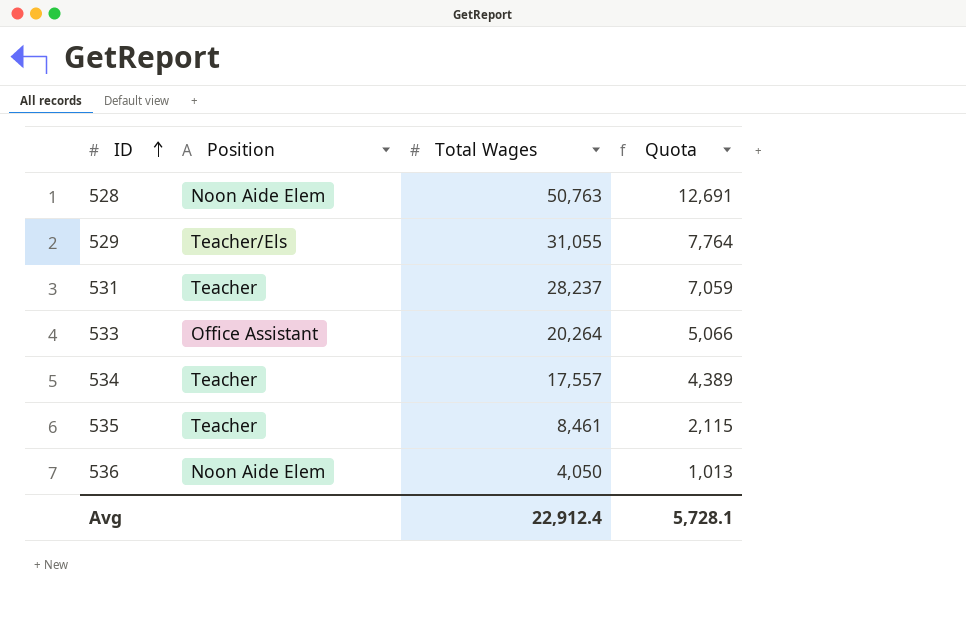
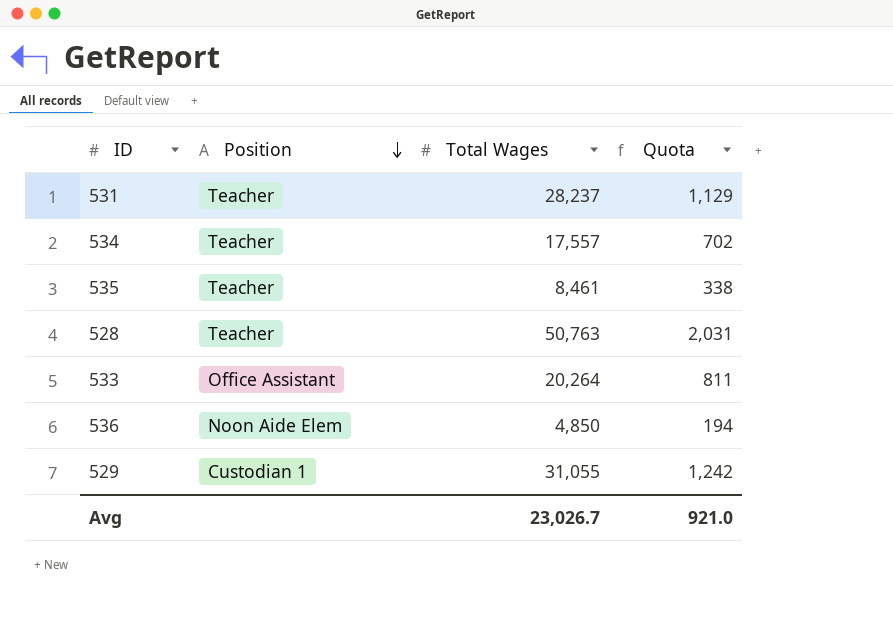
row order: ID ascending -> Position descending
column Quota | formula: [Total Wages] * 0.25 -> [Total Wages] * 0.04
528 | Position: Noon Aide Elem -> Teacher
536 | Total Wages: 4,050 -> 4,850
529 | Position: Teacher/Els -> Custodian 1
Avg | Total Wages: 22,912.4 -> 23,026.7
Avg | Quota: 5,728.1 -> 921.0

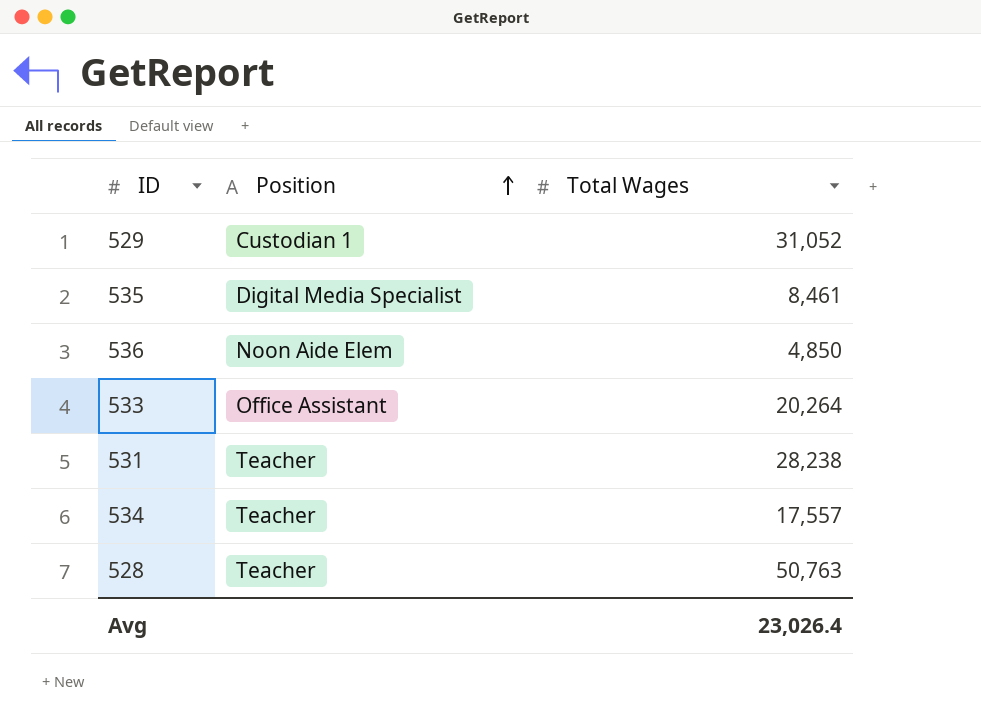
row order: Position descending -> Position ascending
column Quota | formula: [Total Wages] * 0.04 -> none
529 | Total Wages: 31,055 -> 31,052
535 | Position: Teacher -> Digital Media Specialist
531 | Total Wages: 28,237 -> 28,238
Avg | Total Wages: 23,026.7 -> 23,026.4

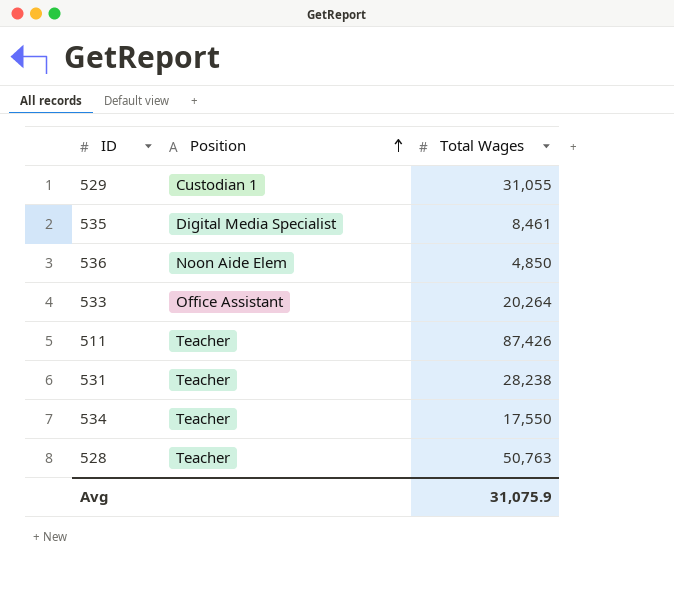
529 | Total Wages: 31,052 -> 31,055
row 511: none -> Teacher | 87,426
534 | Total Wages: 17,557 -> 17,550
Avg | Total Wages: 23,026.4 -> 31,075.9

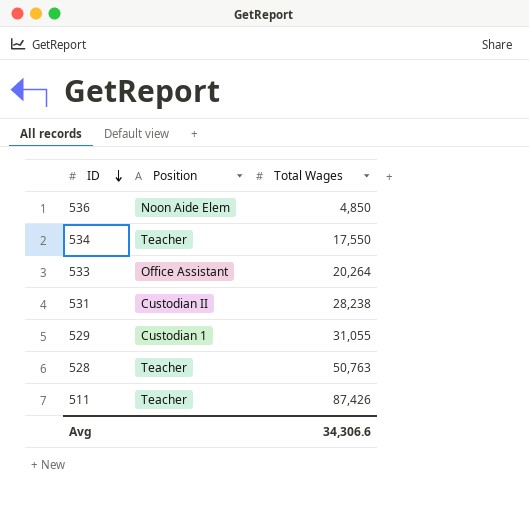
row order: Position ascending -> ID descending
row 535: Digital Media Specialist | 8,461 -> none
531 | Position: Teacher -> Custodian II
Avg | Total Wages: 31,075.9 -> 34,306.6

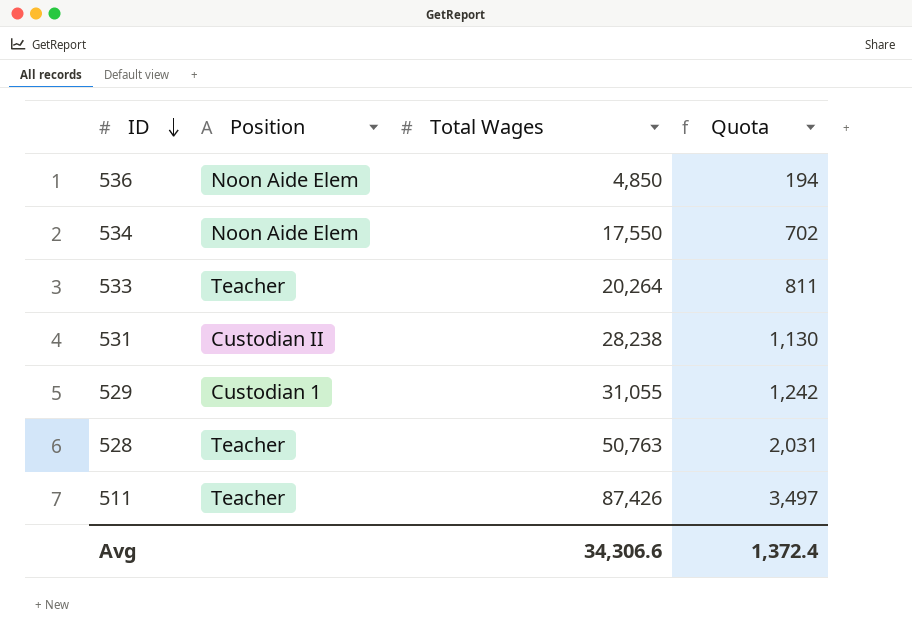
column Quota | formula: none -> [Total Wages] * 0.04
534 | Position: Teacher -> Noon Aide Elem
533 | Position: Office Assistant -> Teacher

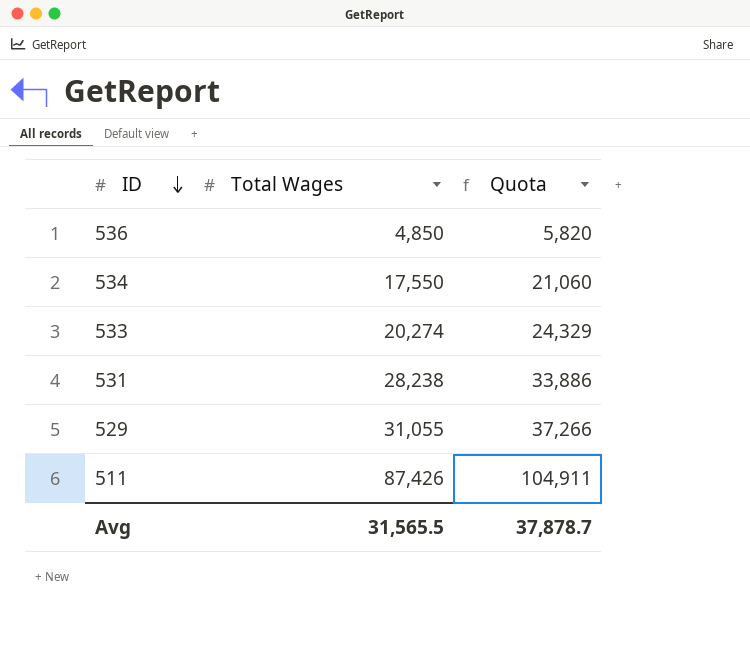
column Position | position: 2 -> none
column Quota | formula: [Total Wages] * 0.04 -> [Total Wages] * 1.2
row 528: Teacher | 50,763 | 2,031 -> none
533 | Total Wages: 20,264 -> 20,274
Avg | Total Wages: 34,306.6 -> 31,565.5
Avg | Quota: 1,372.4 -> 37,878.7

